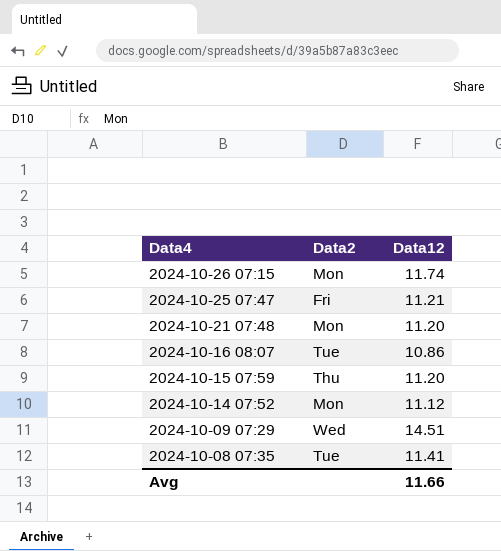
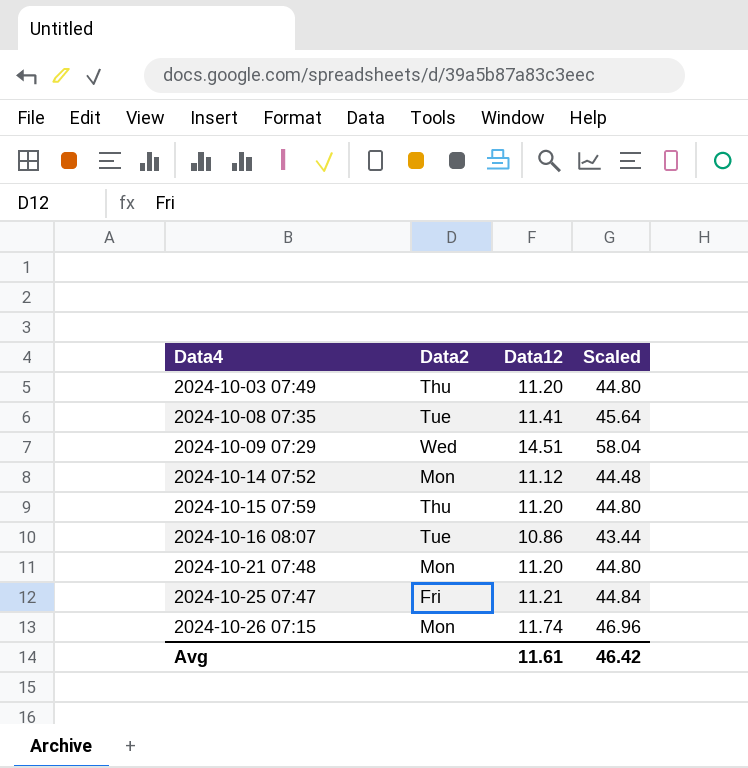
row order: Data4 descending -> Data4 ascending
column Scaled | formula: none -> [Data12] * 4
row 2024-10-03 07:49: none -> Thu | 11.20 | 44.80
Avg | Data12: 11.66 -> 11.61

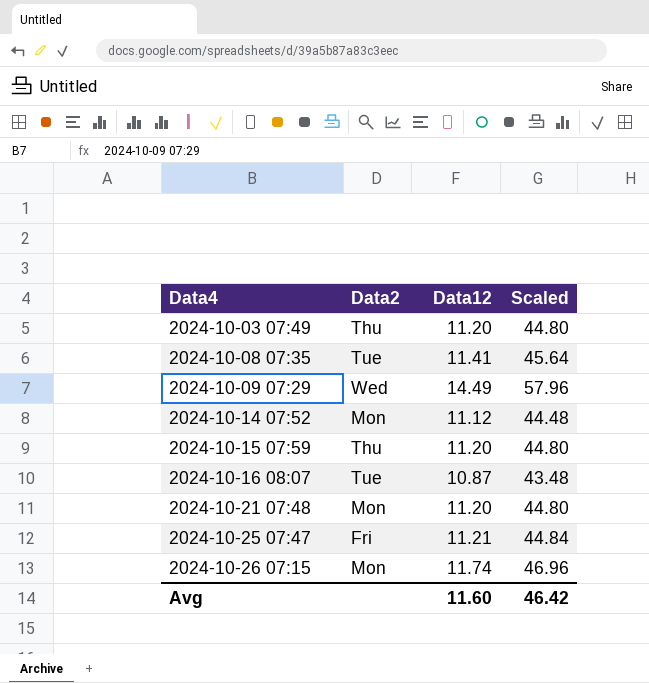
2024-10-09 07:29 | Data12: 14.51 -> 14.49
2024-10-09 07:29 | Scaled: 58.04 -> 57.96
2024-10-16 08:07 | Data12: 10.86 -> 10.87
2024-10-16 08:07 | Scaled: 43.44 -> 43.48
Avg | Data12: 11.61 -> 11.60

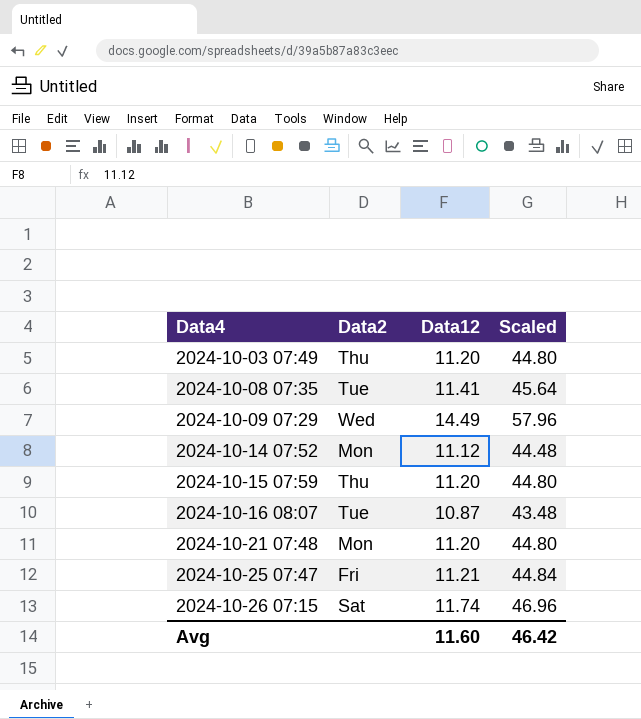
2024-10-26 07:15 | Data2: Mon -> Sat

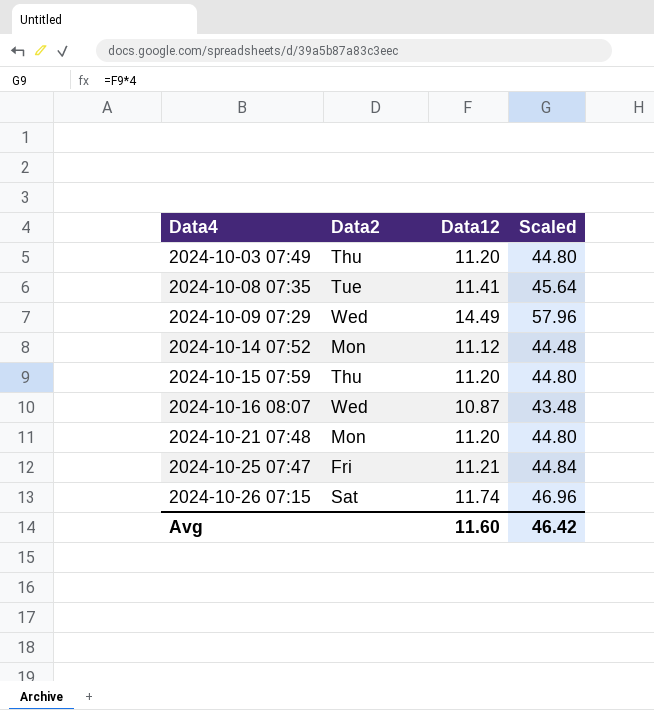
2024-10-16 08:07 | Data2: Tue -> Wed

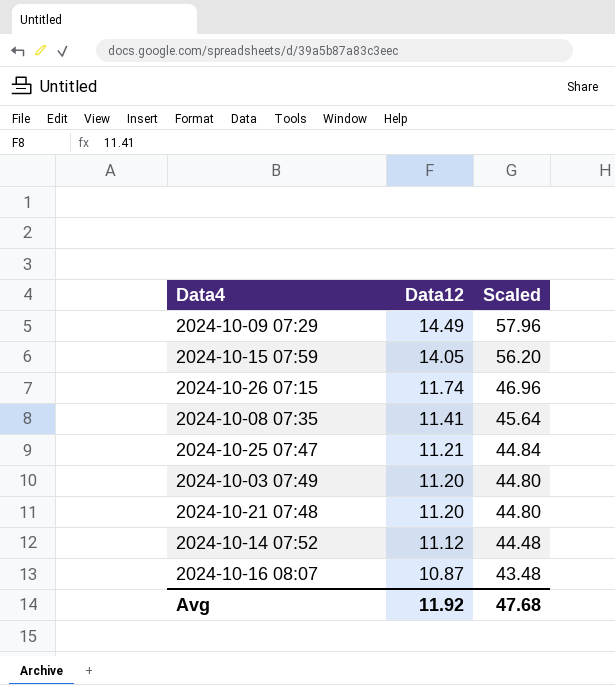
row order: Data4 ascending -> Data12 descending
column Data2 | position: 2 -> none
2024-10-15 07:59 | Data12: 11.20 -> 14.05
2024-10-15 07:59 | Scaled: 44.80 -> 56.20
Avg | Data12: 11.60 -> 11.92
Avg | Scaled: 46.42 -> 47.68

